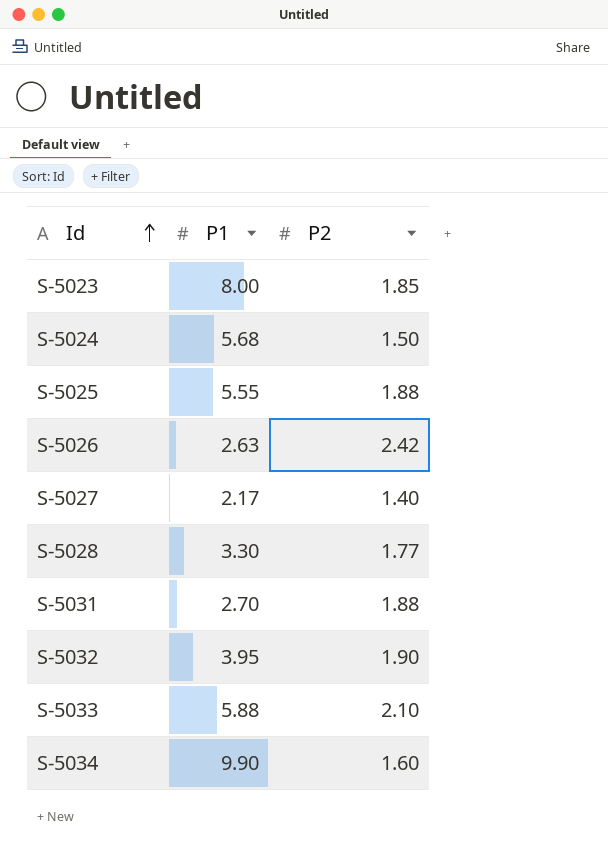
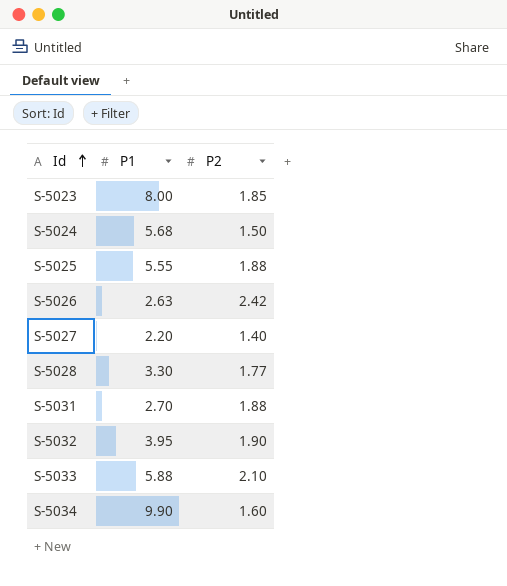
S-5027 | P1: 2.17 -> 2.20

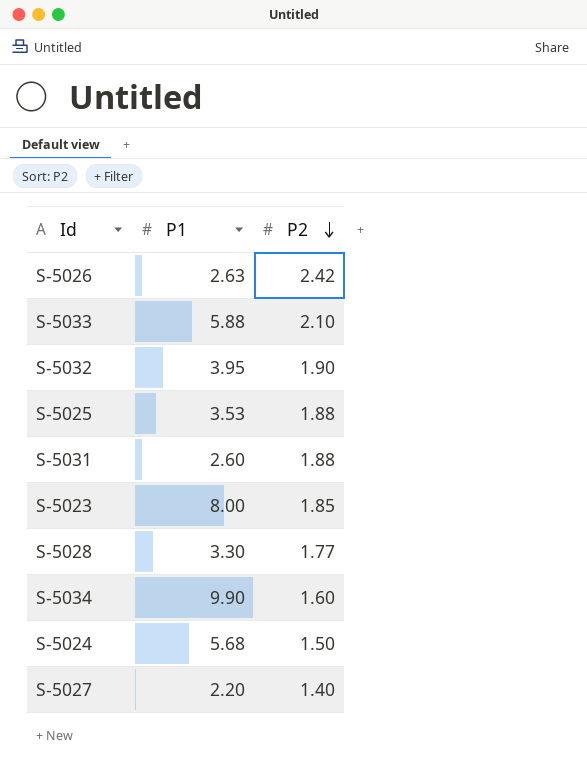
row order: Id ascending -> P2 descending
S-5025 | P1: 5.55 -> 3.53
S-5031 | P1: 2.70 -> 2.60

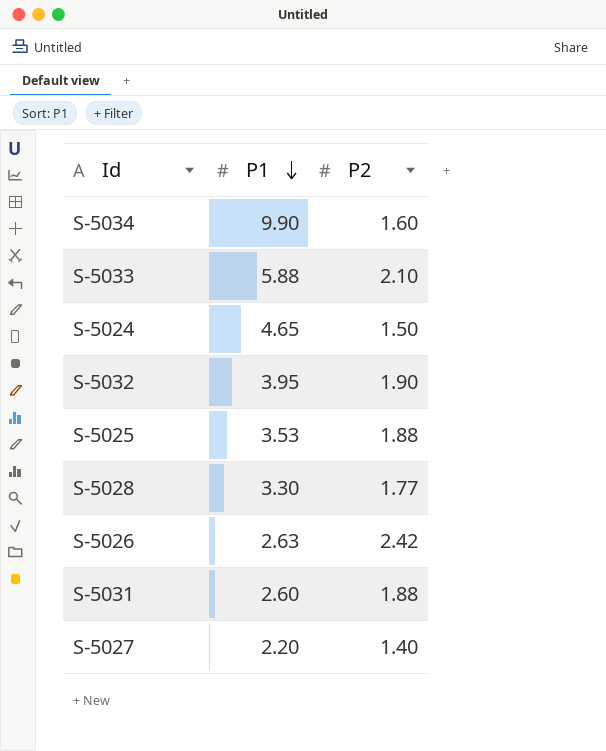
row order: P2 descending -> P1 descending
row S-5023: 8.00 | 1.85 -> none
S-5024 | P1: 5.68 -> 4.65

